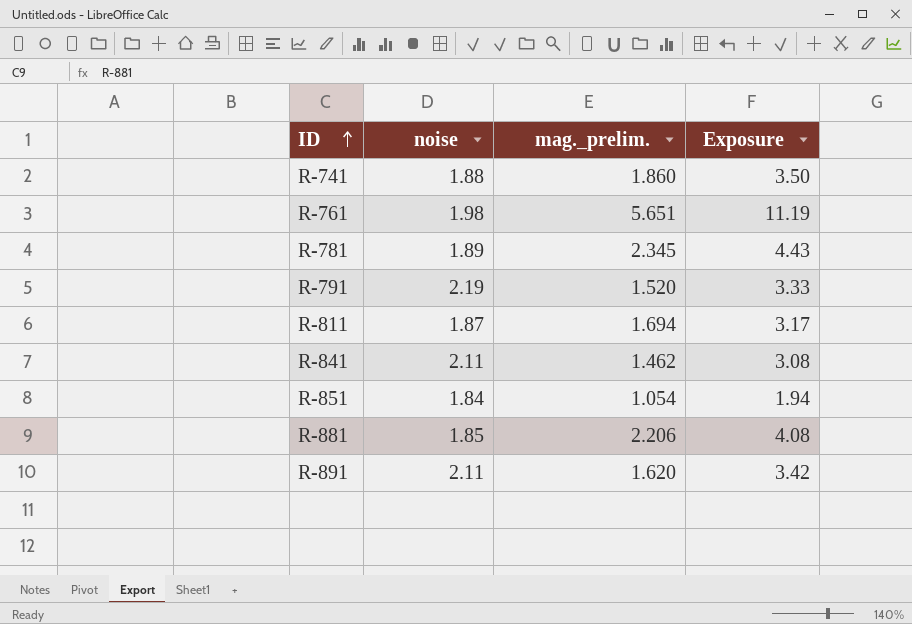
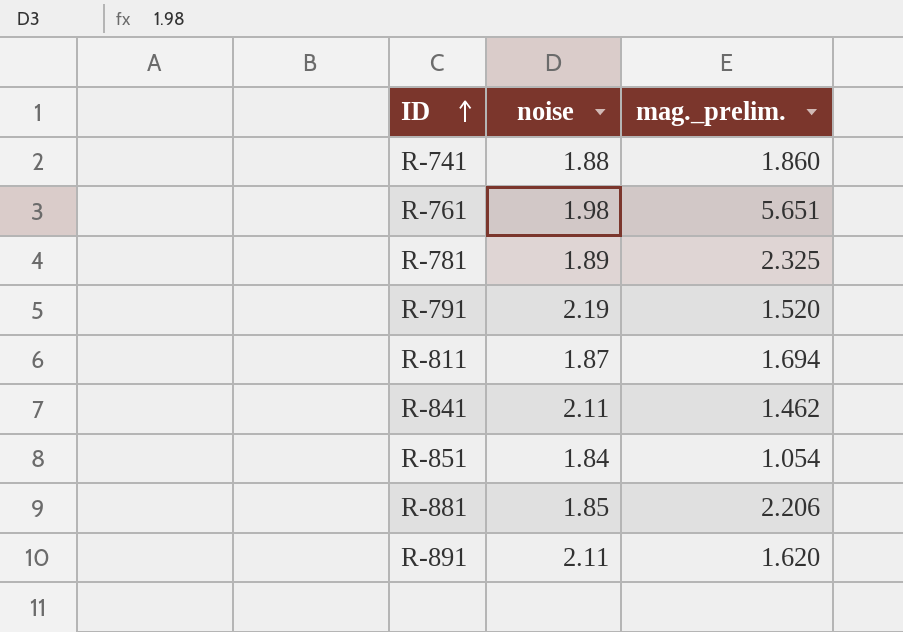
column Exposure | formula: [noise] * [mag._prelim.] -> none
R-781 | mag._prelim.: 2.345 -> 2.325

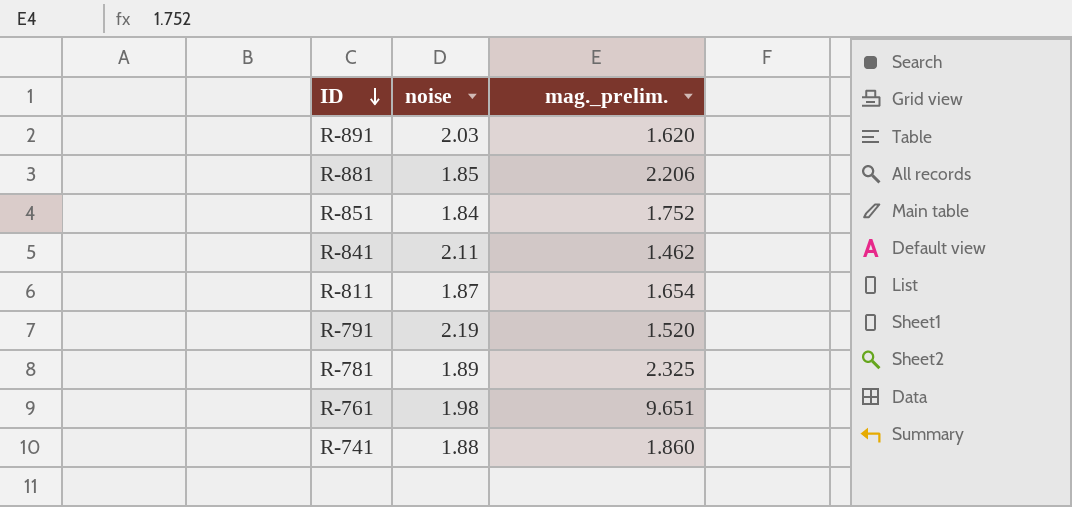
row order: ID ascending -> ID descending
R-891 | noise: 2.11 -> 2.03
R-851 | mag._prelim.: 1.054 -> 1.752
R-811 | mag._prelim.: 1.694 -> 1.654
R-761 | mag._prelim.: 5.651 -> 9.651

